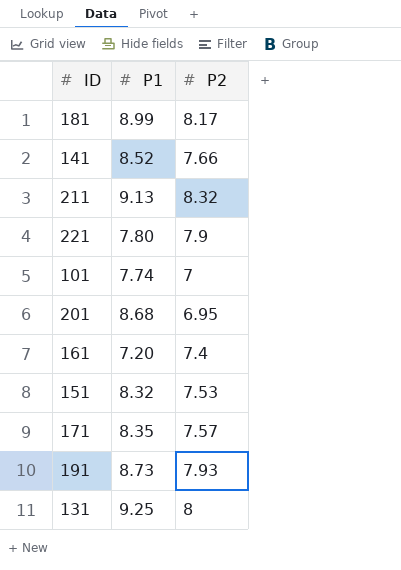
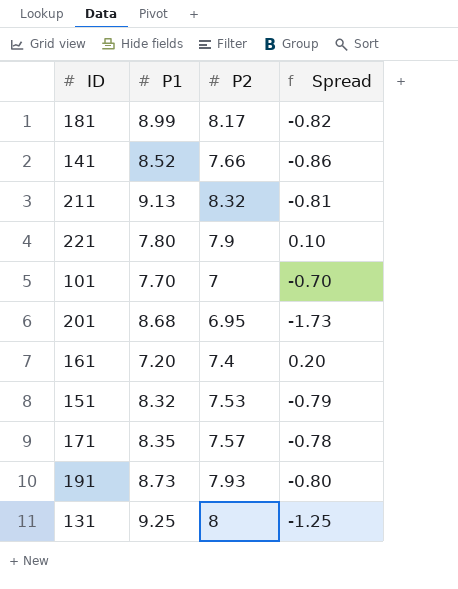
column Spread | formula: none -> [P2] - [P1]
101 | P1: 7.74 -> 7.70

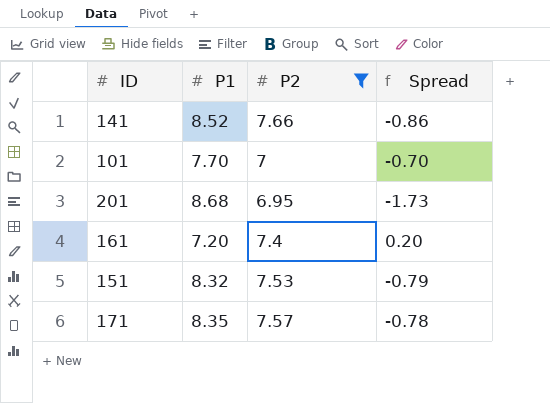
filter: none -> P2 <= 7.66

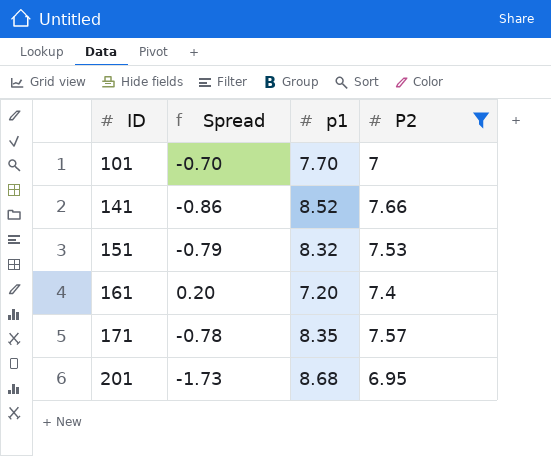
row order: none -> ID ascending
column Spread | position: 4 -> 2
column name: P1 -> p1

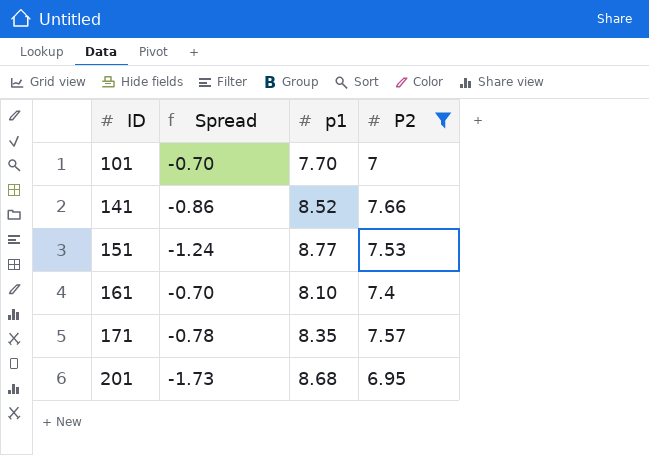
151 | Spread: -0.79 -> -1.24
151 | p1: 8.32 -> 8.77
161 | Spread: 0.20 -> -0.70
161 | p1: 7.20 -> 8.10

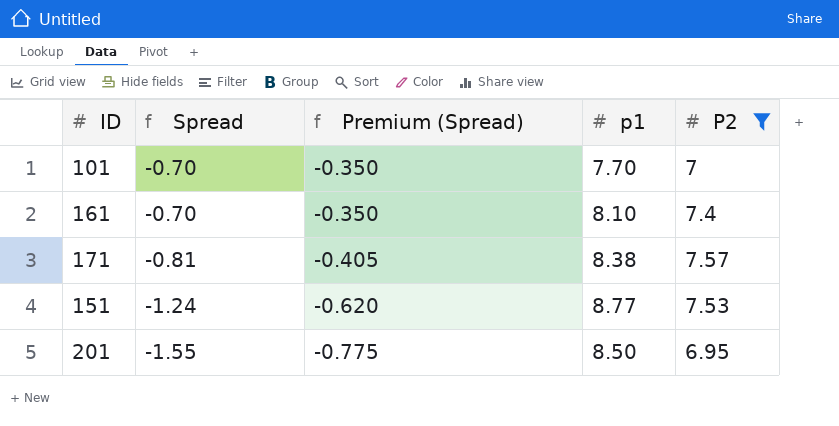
row order: ID ascending -> Spread descending
column Premium (Spread) | formula: none -> [Spread] * 0.5
row 141: -0.86 | 8.52 | 7.66 -> none
171 | Spread: -0.78 -> -0.81
171 | p1: 8.35 -> 8.38
201 | Spread: -1.73 -> -1.55
201 | p1: 8.68 -> 8.50

